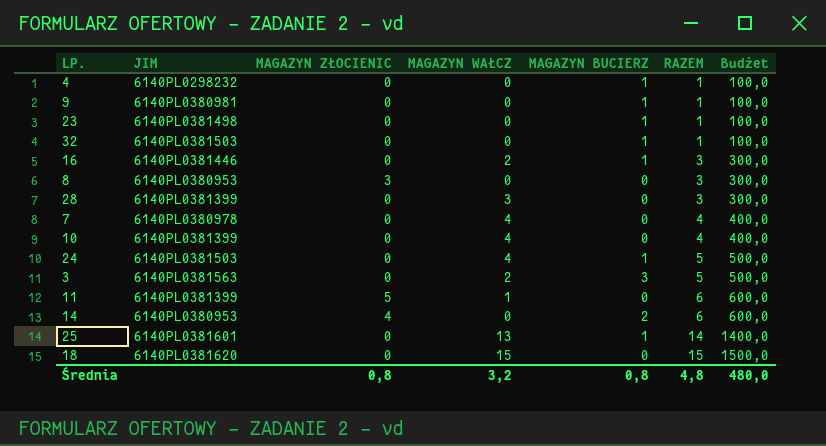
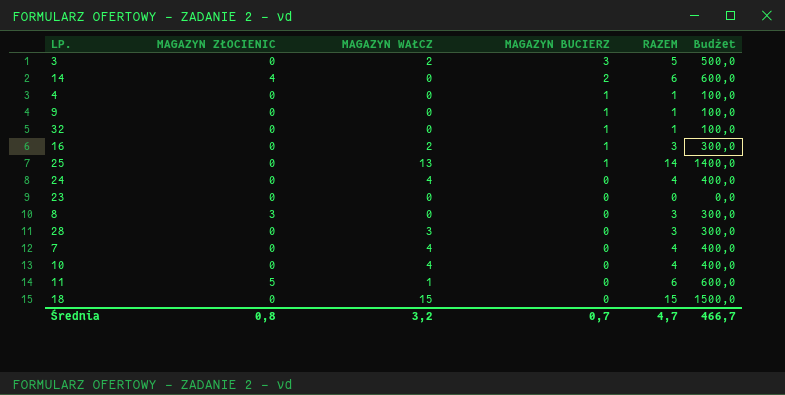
row order: RAZEM ascending -> MAGAZYN BUCIERZ descending
column JIM | position: 2 -> none
24 | MAGAZYN BUCIERZ: 1 -> 0
24 | RAZEM: 5 -> 4
24 | Budżet: 500,0 -> 400,0
23 | MAGAZYN BUCIERZ: 1 -> 0
23 | RAZEM: 1 -> 0
23 | Budżet: 100,0 -> 0,0
Średnia | MAGAZYN BUCIERZ: 0,8 -> 0,7
Średnia | RAZEM: 4,8 -> 4,7
Średnia | Budżet: 480,0 -> 466,7

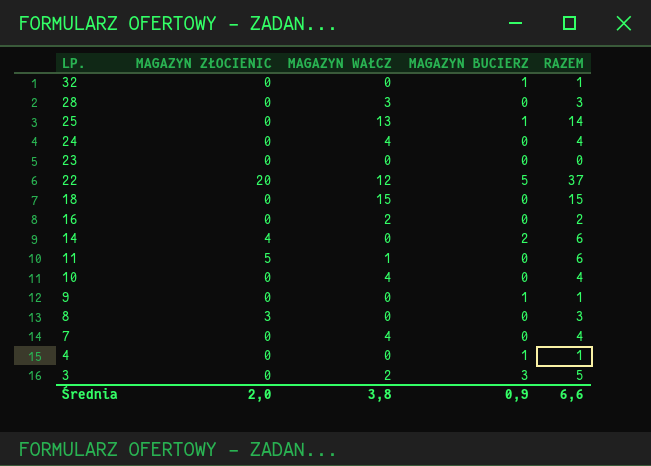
row order: MAGAZYN BUCIERZ descending -> LP. descending
column Budżet | formula: [RAZEM] * 100 -> none
row 22: none -> 20 | 12 | 5 | 37
16 | MAGAZYN BUCIERZ: 1 -> 0
16 | RAZEM: 3 -> 2
Średnia | MAGAZYN ZŁOCIENIC: 0,8 -> 2,0
Średnia | MAGAZYN WAŁCZ: 3,2 -> 3,8
Średnia | MAGAZYN BUCIERZ: 0,7 -> 0,9
Średnia | RAZEM: 4,7 -> 6,6

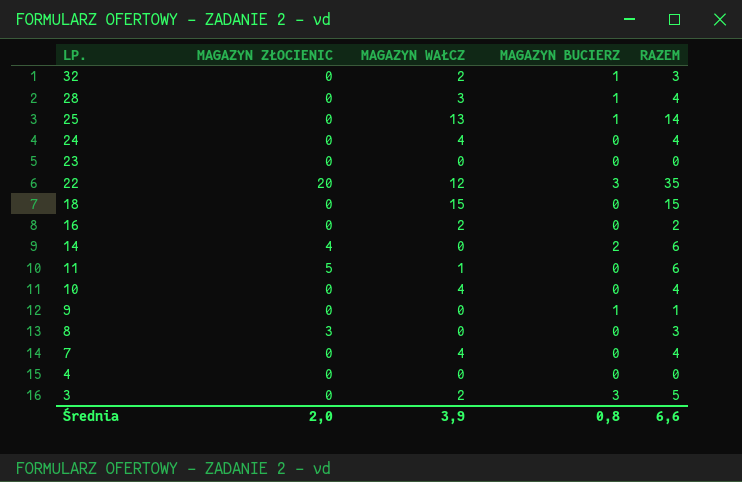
32 | MAGAZYN WAŁCZ: 0 -> 2
32 | RAZEM: 1 -> 3
28 | MAGAZYN BUCIERZ: 0 -> 1
28 | RAZEM: 3 -> 4
22 | MAGAZYN BUCIERZ: 5 -> 3
22 | RAZEM: 37 -> 35
4 | MAGAZYN BUCIERZ: 1 -> 0
4 | RAZEM: 1 -> 0
Średnia | MAGAZYN WAŁCZ: 3,8 -> 3,9
Średnia | MAGAZYN BUCIERZ: 0,9 -> 0,8

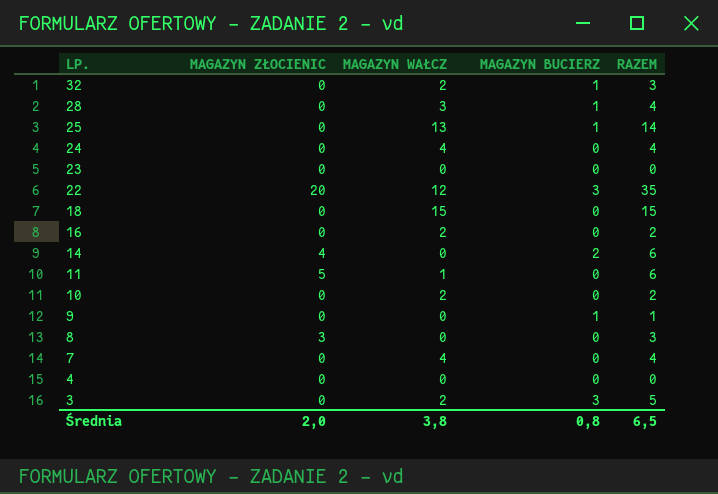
10 | MAGAZYN WAŁCZ: 4 -> 2
10 | RAZEM: 4 -> 2
Średnia | MAGAZYN WAŁCZ: 3,9 -> 3,8
Średnia | RAZEM: 6,6 -> 6,5

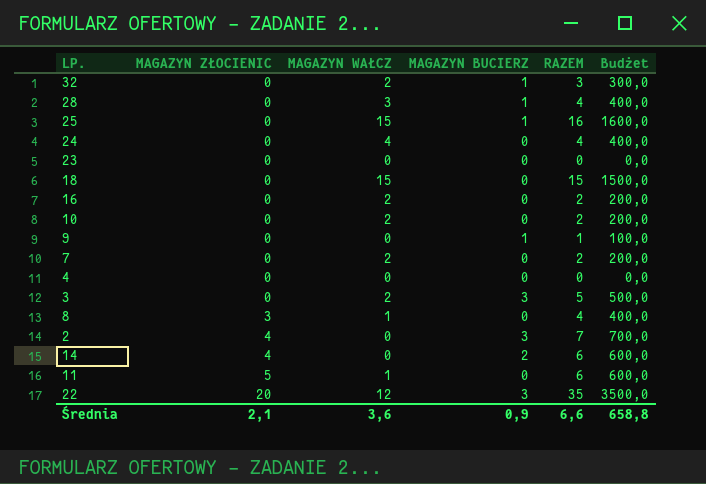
row order: LP. descending -> MAGAZYN ZŁOCIENIC ascending
column Budżet | formula: none -> [RAZEM] * 100
25 | MAGAZYN WAŁCZ: 13 -> 15
25 | RAZEM: 14 -> 16
7 | MAGAZYN WAŁCZ: 4 -> 2
7 | RAZEM: 4 -> 2
8 | MAGAZYN WAŁCZ: 0 -> 1
8 | RAZEM: 3 -> 4
row 2: none -> 4 | 0 | 3 | 7 | 700,0
Średnia | MAGAZYN ZŁOCIENIC: 2,0 -> 2,1
Średnia | MAGAZYN WAŁCZ: 3,8 -> 3,6
Średnia | MAGAZYN BUCIERZ: 0,8 -> 0,9
Średnia | RAZEM: 6,5 -> 6,6

